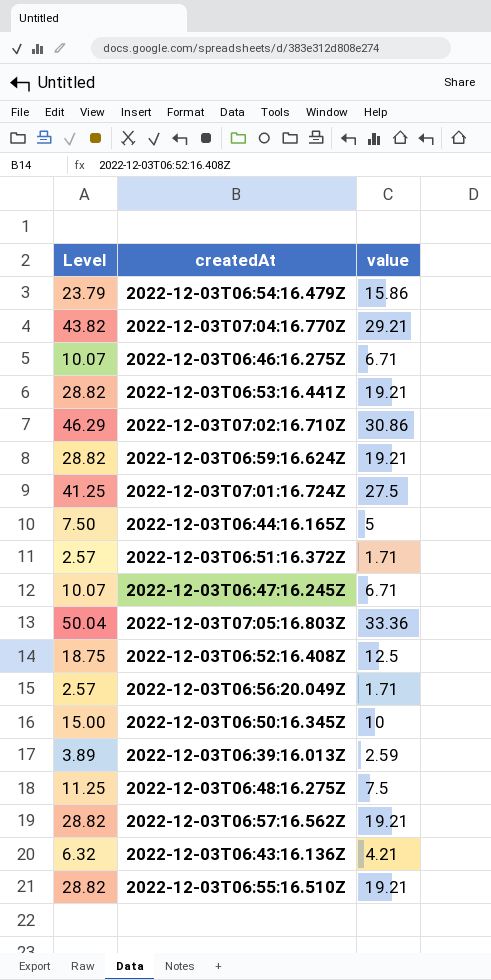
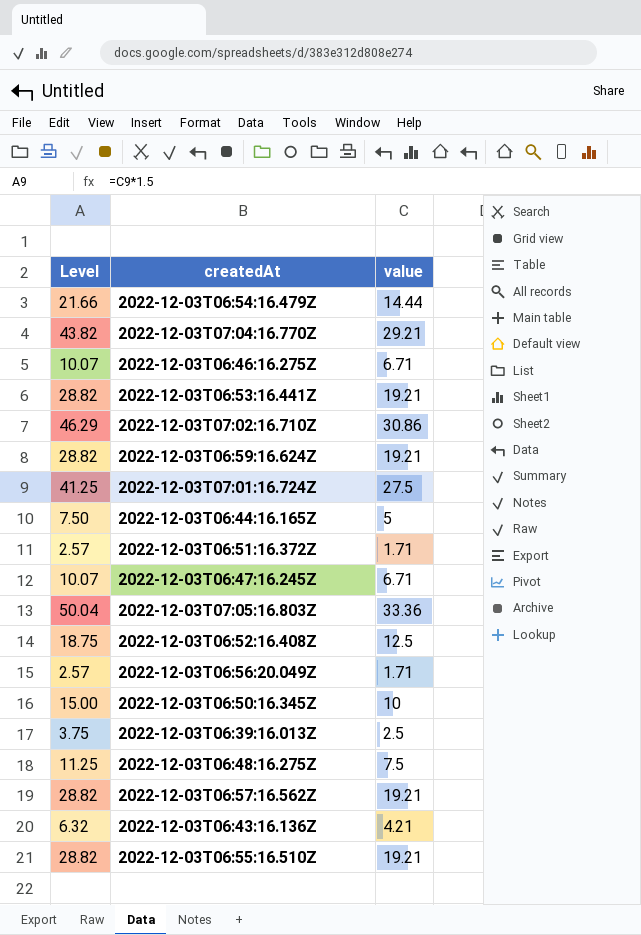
2022-12-03T06:54:16.479Z | Level: 23.79 -> 21.66
2022-12-03T06:54:16.479Z | value: 15.86 -> 14.44
2022-12-03T06:39:16.013Z | Level: 3.89 -> 3.75
2022-12-03T06:39:16.013Z | value: 2.59 -> 2.5

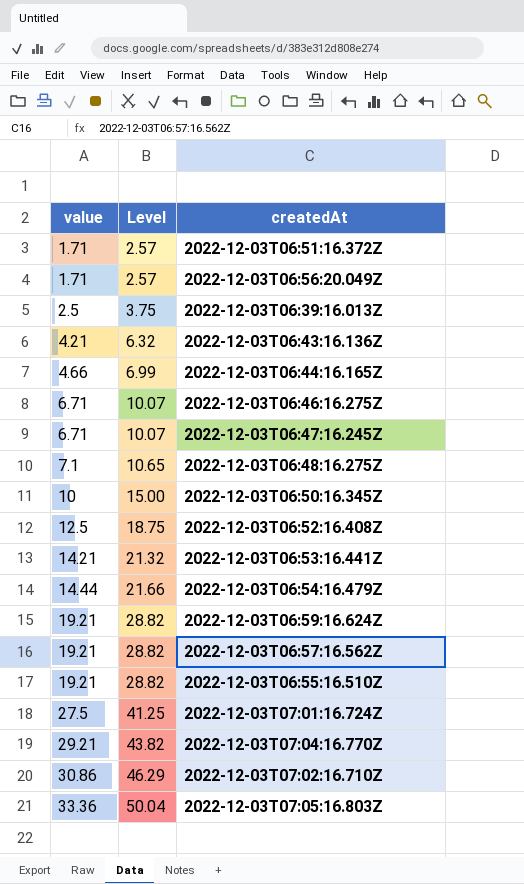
row order: none -> value ascending
column value | position: 3 -> 1
2022-12-03T06:44:16.165Z | value: 5 -> 4.66
2022-12-03T06:44:16.165Z | Level: 7.50 -> 6.99
2022-12-03T06:48:16.275Z | value: 7.5 -> 7.1
2022-12-03T06:48:16.275Z | Level: 11.25 -> 10.65
2022-12-03T06:53:16.441Z | value: 19.21 -> 14.21
2022-12-03T06:53:16.441Z | Level: 28.82 -> 21.32

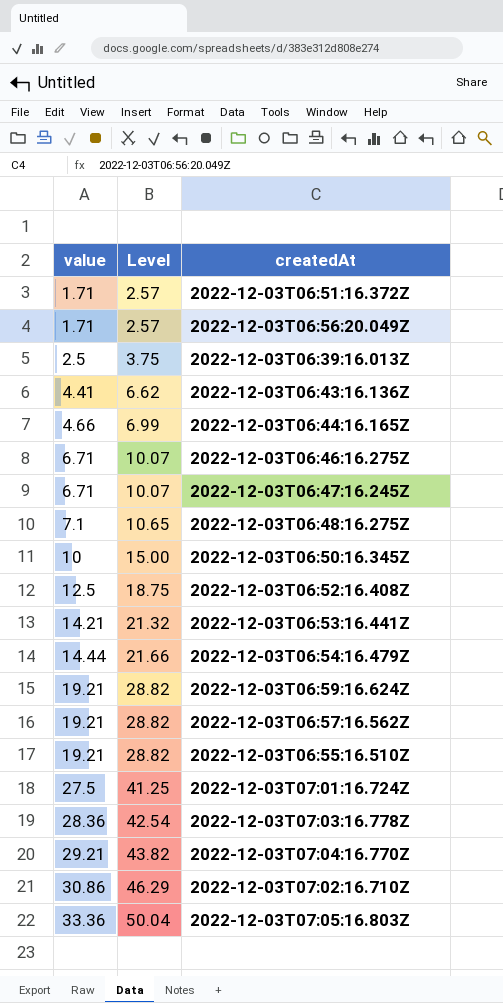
2022-12-03T06:43:16.136Z | value: 4.21 -> 4.41
2022-12-03T06:43:16.136Z | Level: 6.32 -> 6.62
row 2022-12-03T07:03:16.778Z: none -> 28.36 | 42.54

